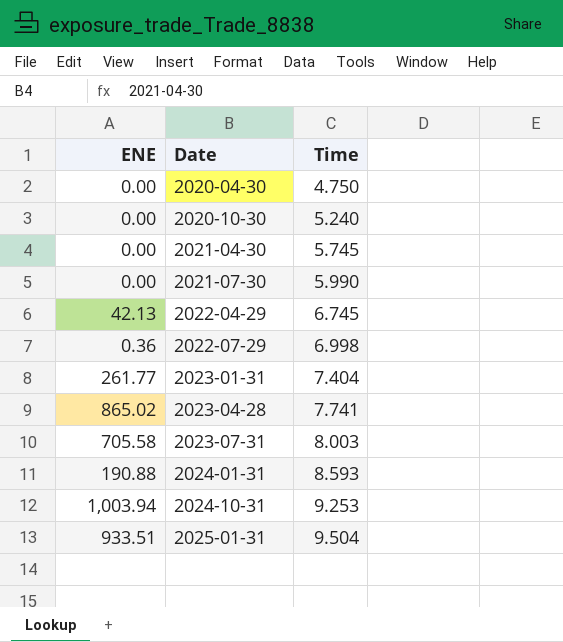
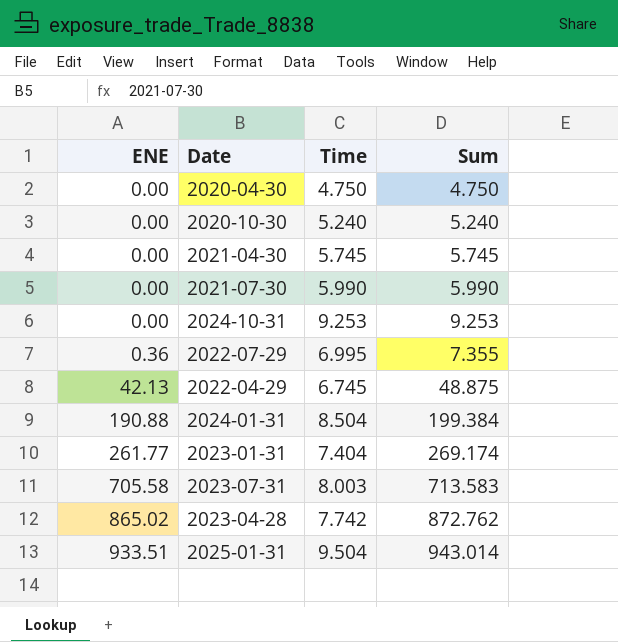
row order: Date ascending -> ENE ascending
column Sum | formula: none -> [ENE] + [Time]
2024-10-31 | ENE: 1,003.94 -> 0.00
2022-07-29 | Time: 6.998 -> 6.995
2024-01-31 | Time: 8.593 -> 8.504
2023-04-28 | Time: 7.741 -> 7.742

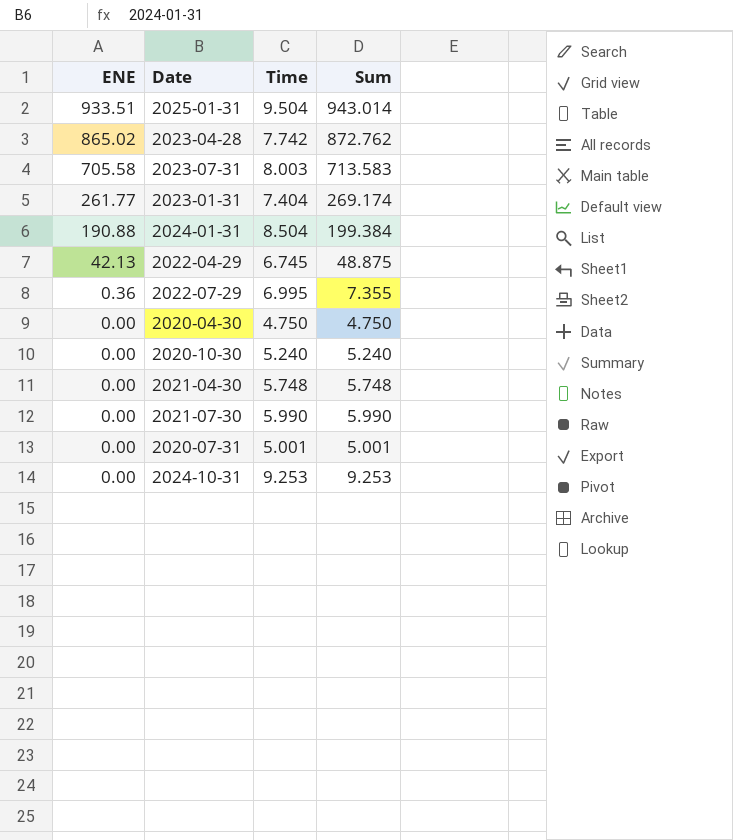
row order: ENE ascending -> ENE descending
2021-04-30 | Time: 5.745 -> 5.748
2021-04-30 | Sum: 5.745 -> 5.748
row 2020-07-31: none -> 0.00 | 5.001 | 5.001

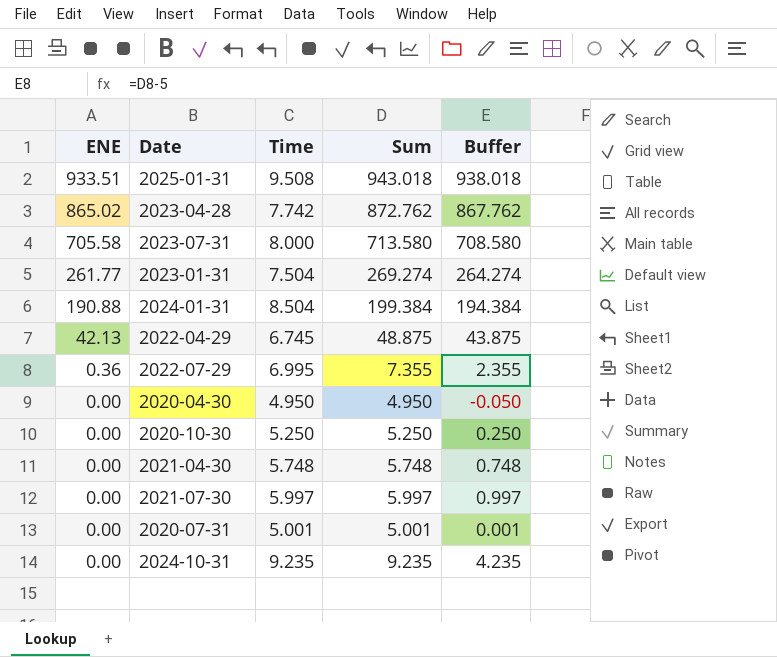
column Buffer | formula: none -> [Sum] - 5
2025-01-31 | Time: 9.504 -> 9.508
2025-01-31 | Sum: 943.014 -> 943.018
2023-07-31 | Time: 8.003 -> 8.000
2023-07-31 | Sum: 713.583 -> 713.580
2023-01-31 | Time: 7.404 -> 7.504
2023-01-31 | Sum: 269.174 -> 269.274
2020-04-30 | Time: 4.750 -> 4.950
2020-04-30 | Sum: 4.750 -> 4.950
2020-10-30 | Time: 5.240 -> 5.250
2020-10-30 | Sum: 5.240 -> 5.250
2021-07-30 | Time: 5.990 -> 5.997
2021-07-30 | Sum: 5.990 -> 5.997
2024-10-31 | Time: 9.253 -> 9.235
2024-10-31 | Sum: 9.253 -> 9.235

